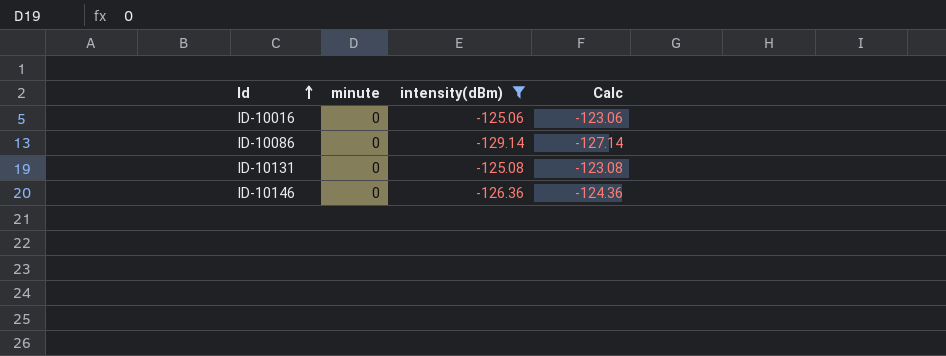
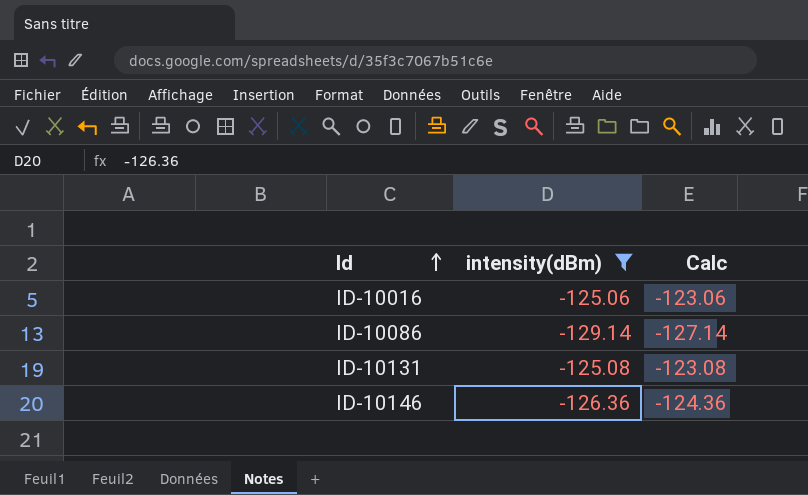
column minute | position: 2 -> none

